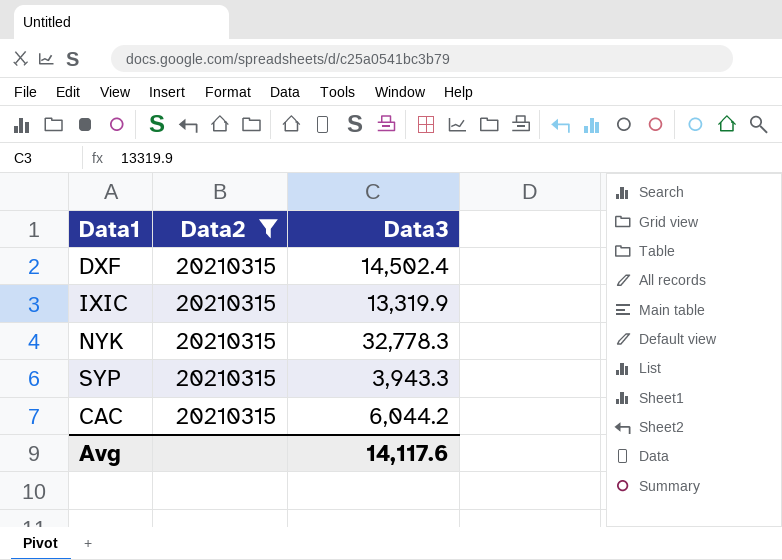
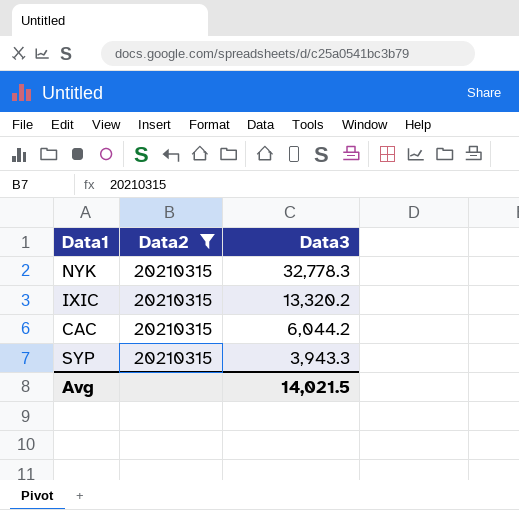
row order: none -> Data3 descending
row DXF: 20210315 | 14,502.4 -> none
IXIC | Data3: 13,319.9 -> 13,320.2
Avg | Data3: 14,117.6 -> 14,021.5

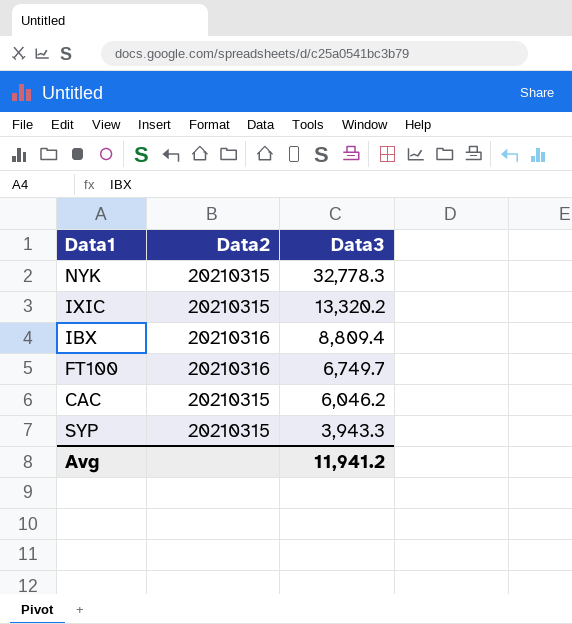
filter: Data2 = 20210315 -> none
CAC | Data3: 6,044.2 -> 6,046.2
Avg | Data3: 14,021.5 -> 11,941.2

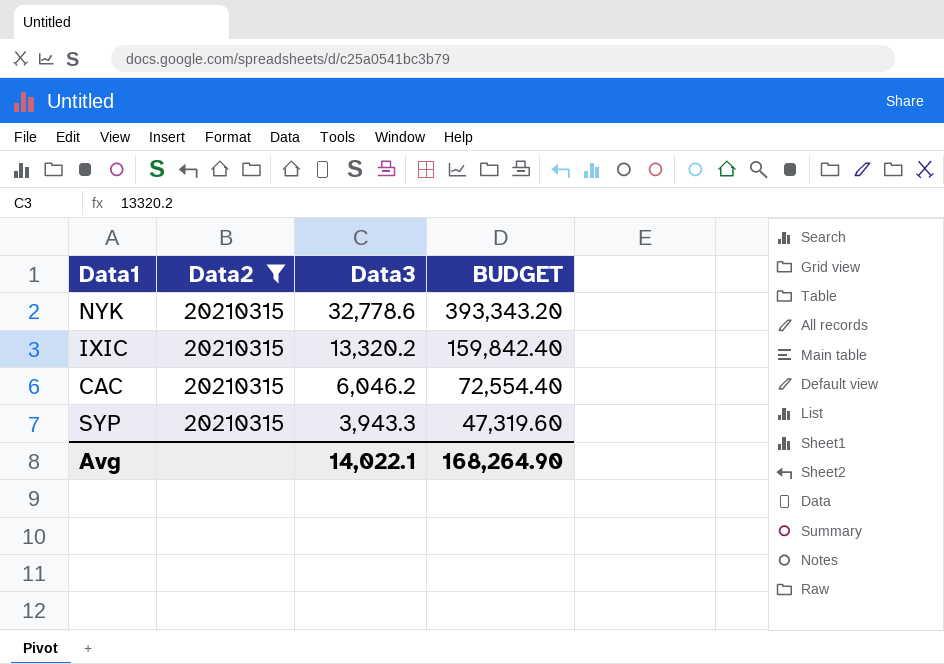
filter: none -> Data2 = 20210315
column BUDGET | formula: none -> [Data3] * 12
NYK | Data3: 32,778.3 -> 32,778.6
Avg | Data3: 11,941.2 -> 14,022.1

